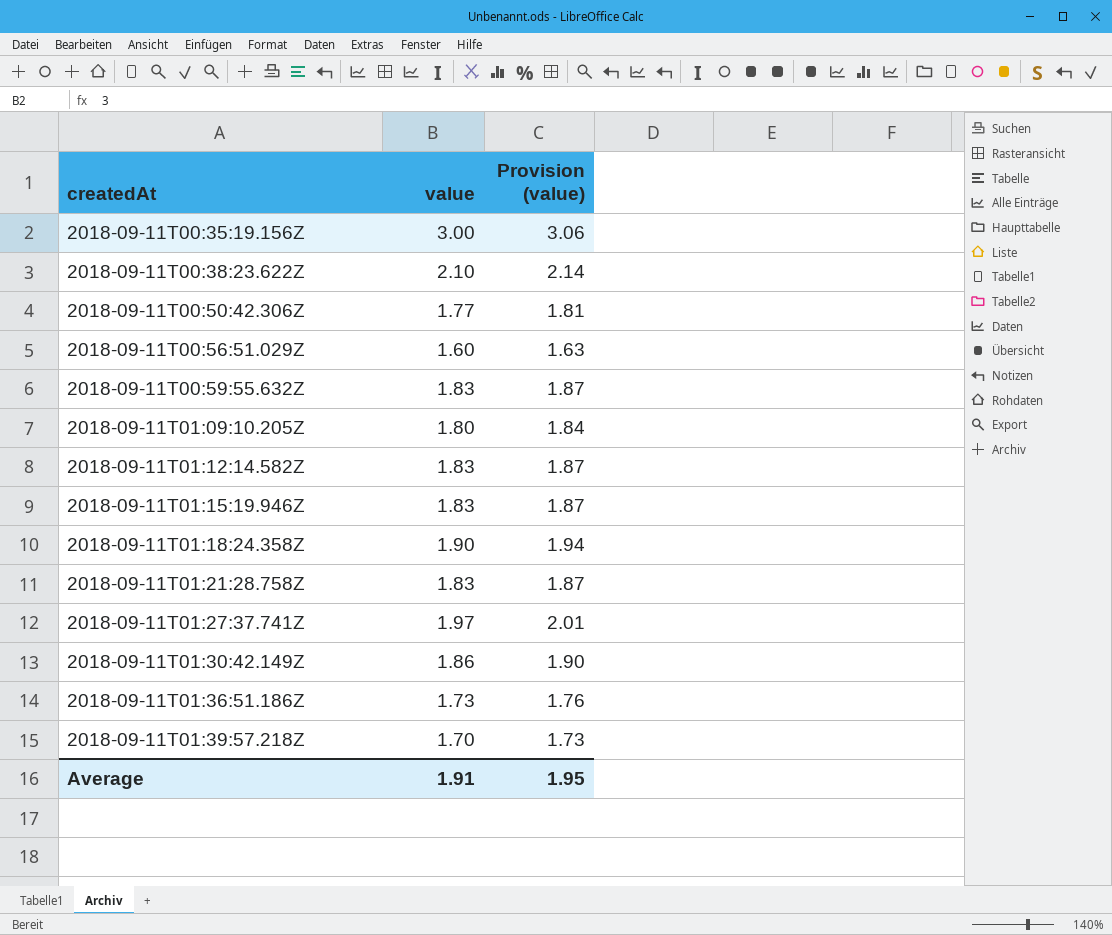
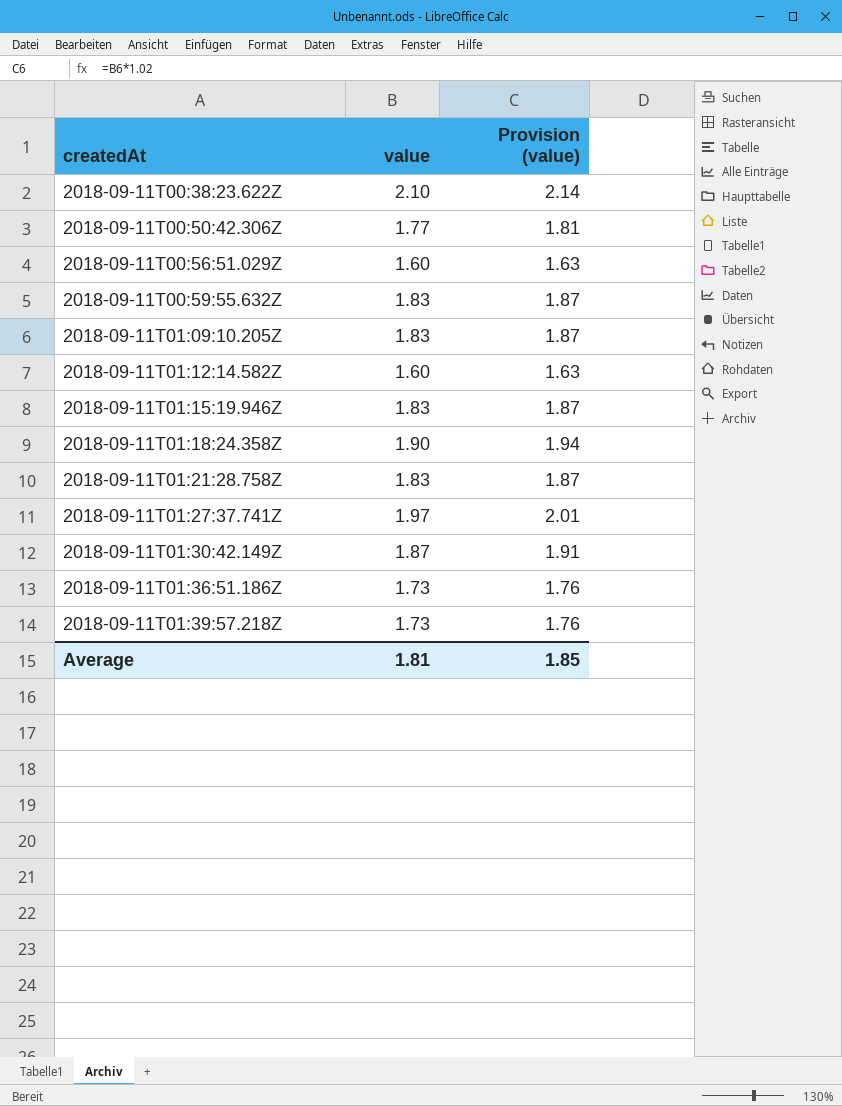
row 2018-09-11T00:35:19.156Z: 3.00 | 3.06 -> none
2018-09-11T01:09:10.205Z | value: 1.80 -> 1.83
2018-09-11T01:09:10.205Z | Provision (value): 1.84 -> 1.87
2018-09-11T01:12:14.582Z | value: 1.83 -> 1.60
2018-09-11T01:12:14.582Z | Provision (value): 1.87 -> 1.63
2018-09-11T01:30:42.149Z | value: 1.86 -> 1.87
2018-09-11T01:30:42.149Z | Provision (value): 1.90 -> 1.91
2018-09-11T01:39:57.218Z | value: 1.70 -> 1.73
2018-09-11T01:39:57.218Z | Provision (value): 1.73 -> 1.76
Average | value: 1.91 -> 1.81
Average | Provision (value): 1.95 -> 1.85

